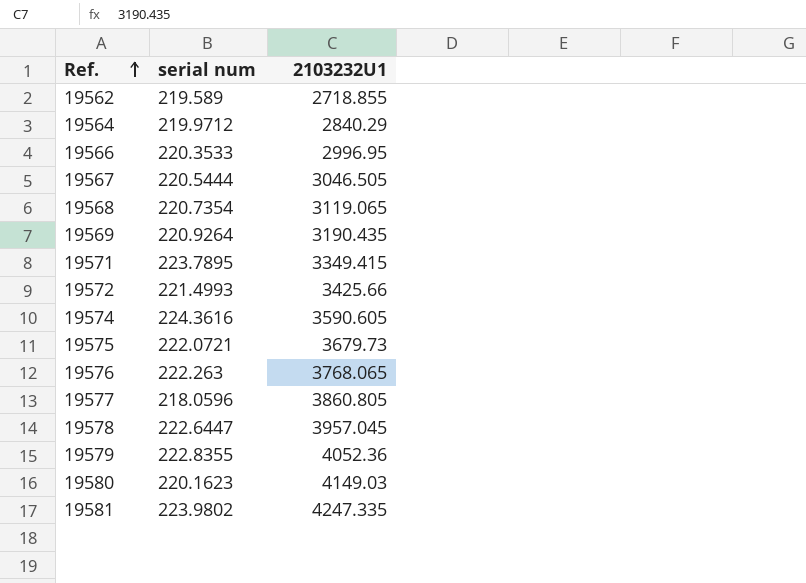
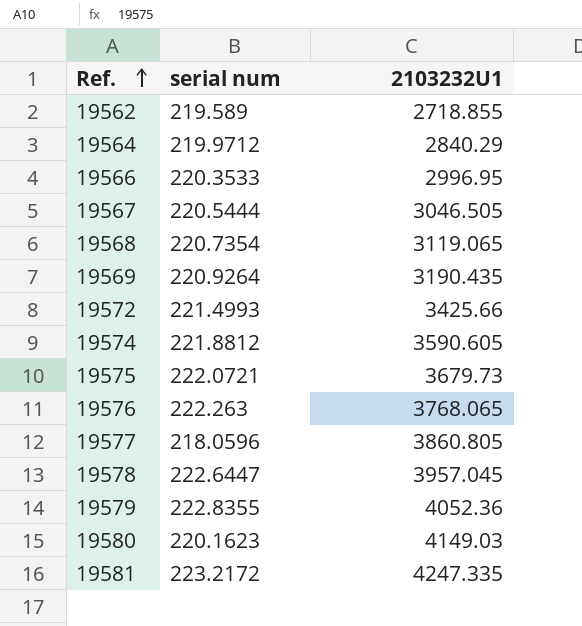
row 19571: 223.7895 | 3349.415 -> none
19574 | serial num: 224.3616 -> 221.8812
19581 | serial num: 223.9802 -> 223.2172

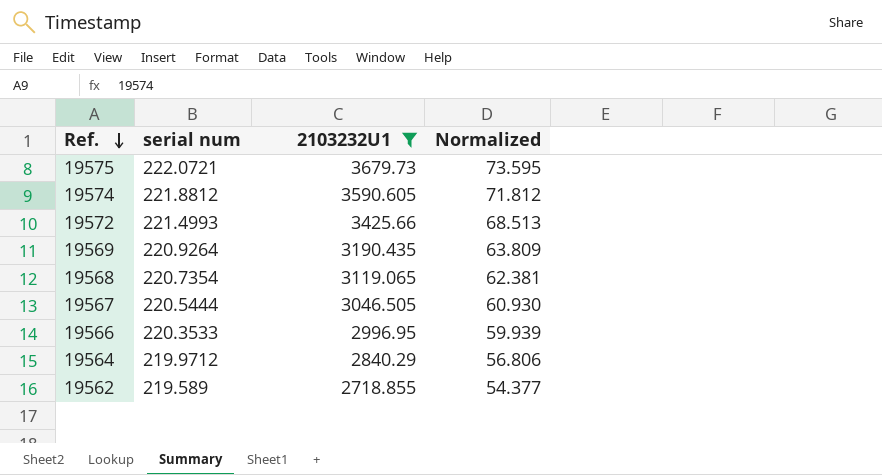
filter: none -> 2103232U1 <= 3679.73
row order: Ref. ascending -> Ref. descending
column Normalized | formula: none -> [2103232U1] * 0.02

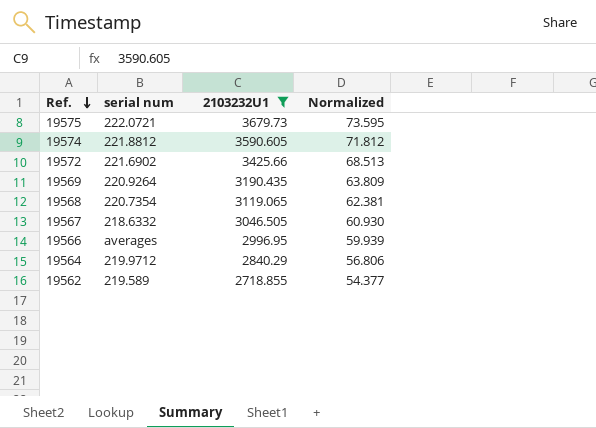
19572 | serial num: 221.4993 -> 221.6902
19567 | serial num: 220.5444 -> 218.6332
19566 | serial num: 220.3533 -> averages

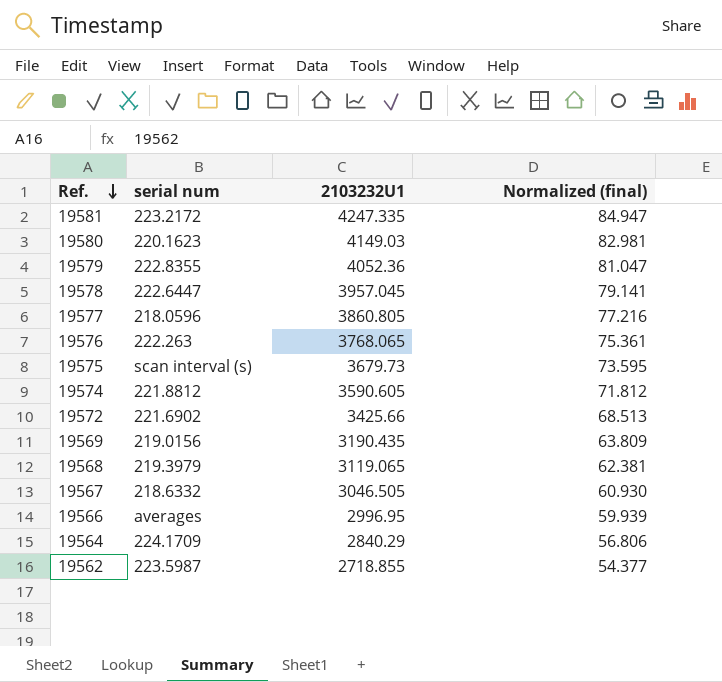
filter: 2103232U1 <= 3679.73 -> none
column name: Normalized -> Normalized (final)
19575 | serial num: 222.0721 -> scan interval (s)
19569 | serial num: 220.9264 -> 219.0156
19568 | serial num: 220.7354 -> 219.3979
19564 | serial num: 219.9712 -> 224.1709
19562 | serial num: 219.589 -> 223.5987

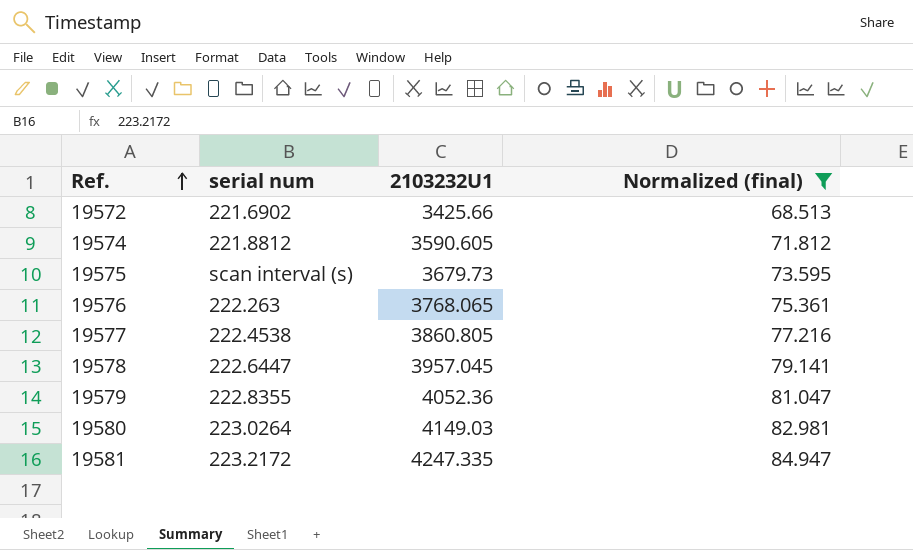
filter: none -> Normalized (final) >= 68.513
row order: Ref. descending -> Ref. ascending
19577 | serial num: 218.0596 -> 222.4538
19580 | serial num: 220.1623 -> 223.0264

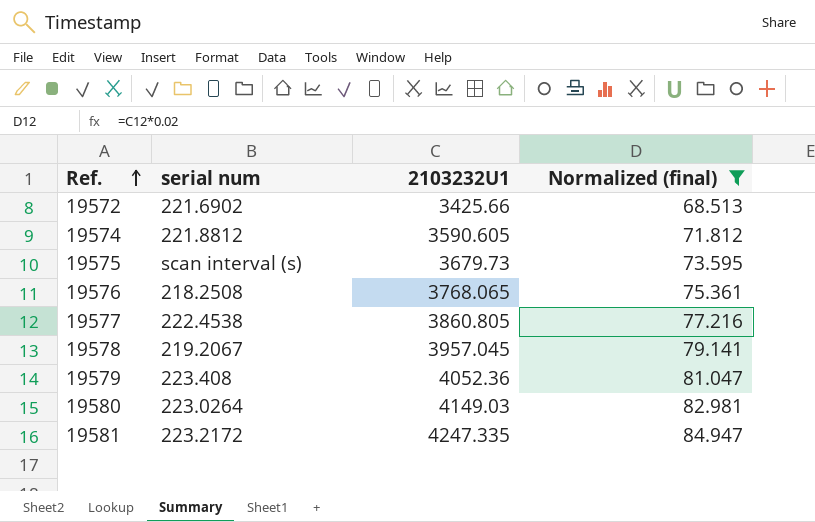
19576 | serial num: 222.263 -> 218.2508
19578 | serial num: 222.6447 -> 219.2067
19579 | serial num: 222.8355 -> 223.408

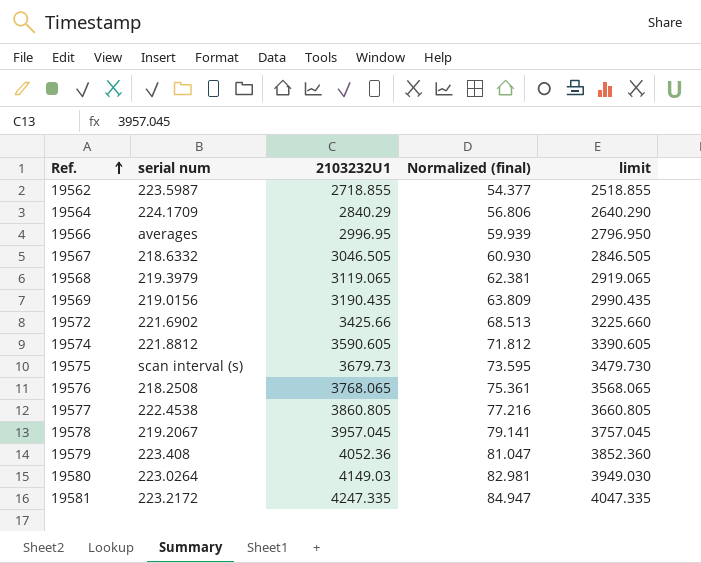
filter: Normalized (final) >= 68.513 -> none
column limit | formula: none -> [2103232U1] - 200

